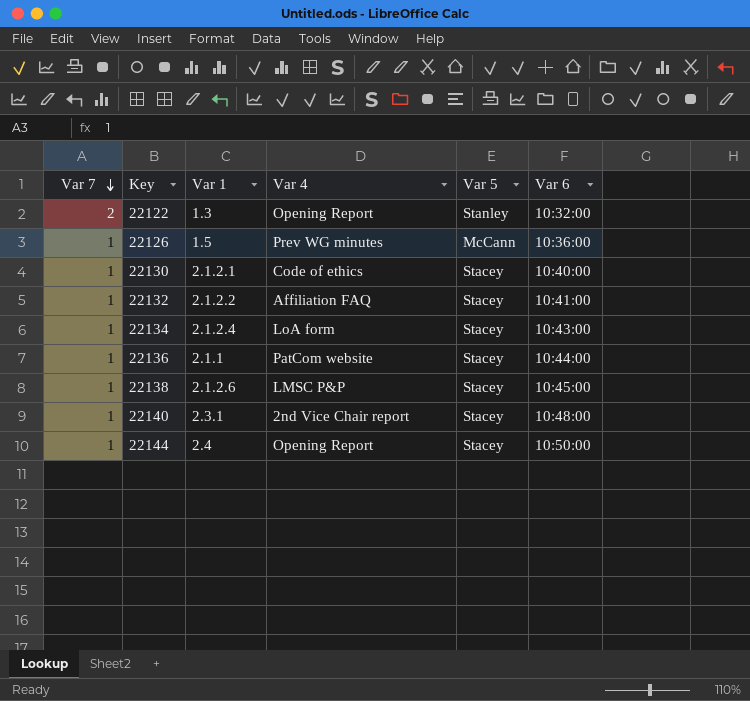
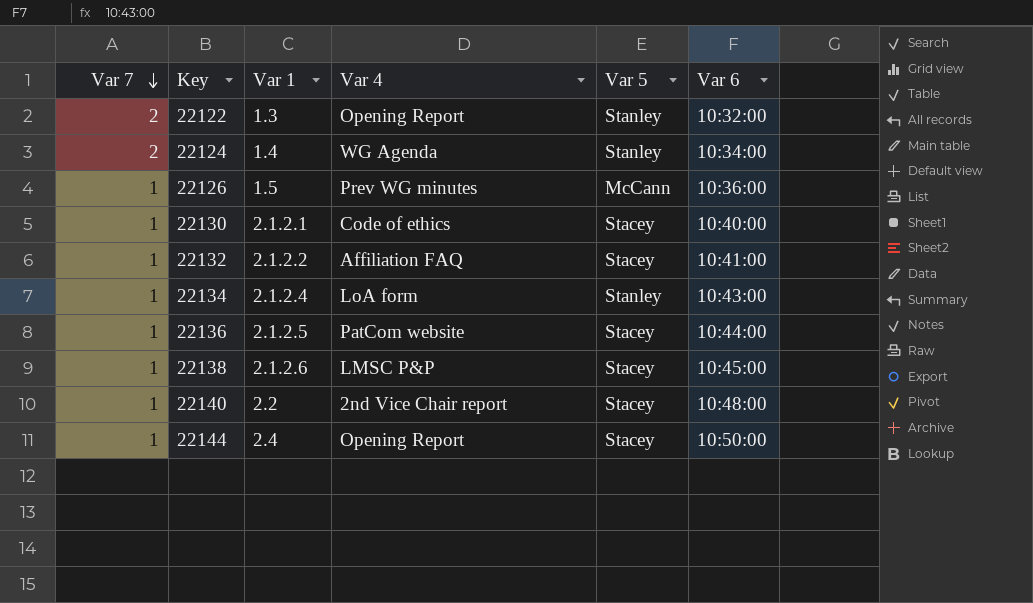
row 22124: none -> 2 | 1.4 | WG Agenda | Stanley | 10:34:00
22134 | Var 5: Stacey -> Stanley
22136 | Var 1: 2.1.1 -> 2.1.2.5
22140 | Var 1: 2.3.1 -> 2.2

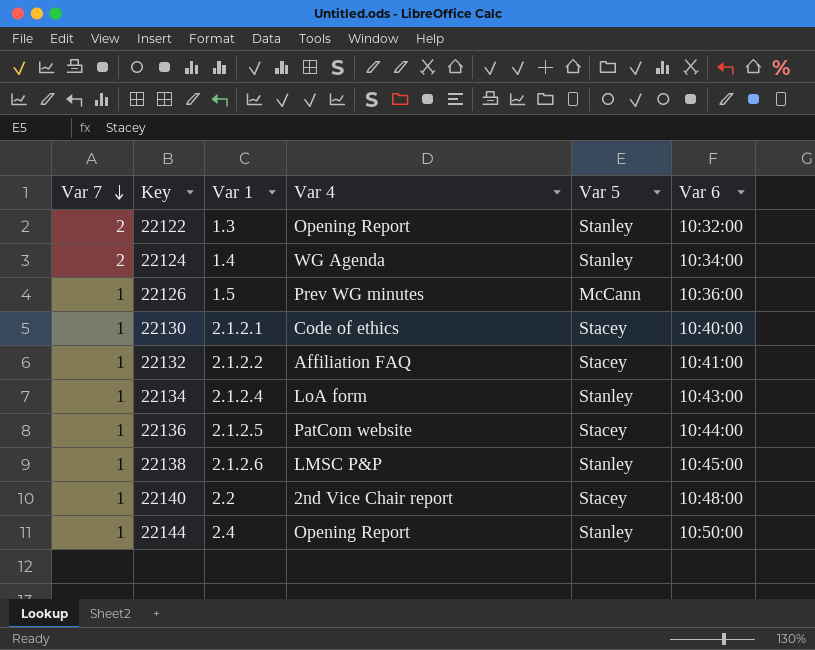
22138 | Var 5: Stacey -> Stanley
22144 | Var 5: Stacey -> Stanley

